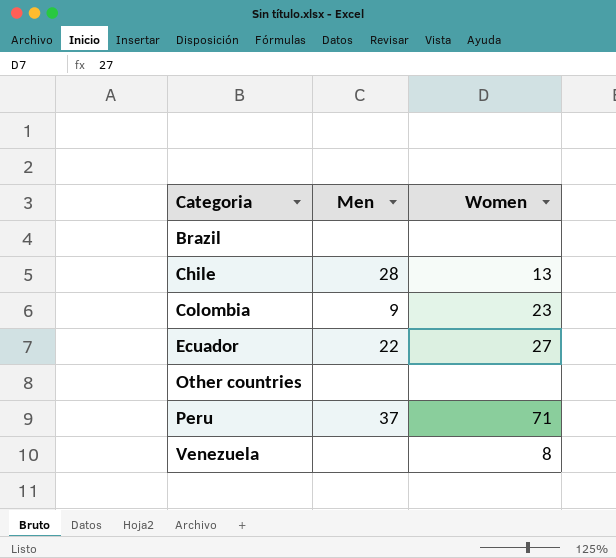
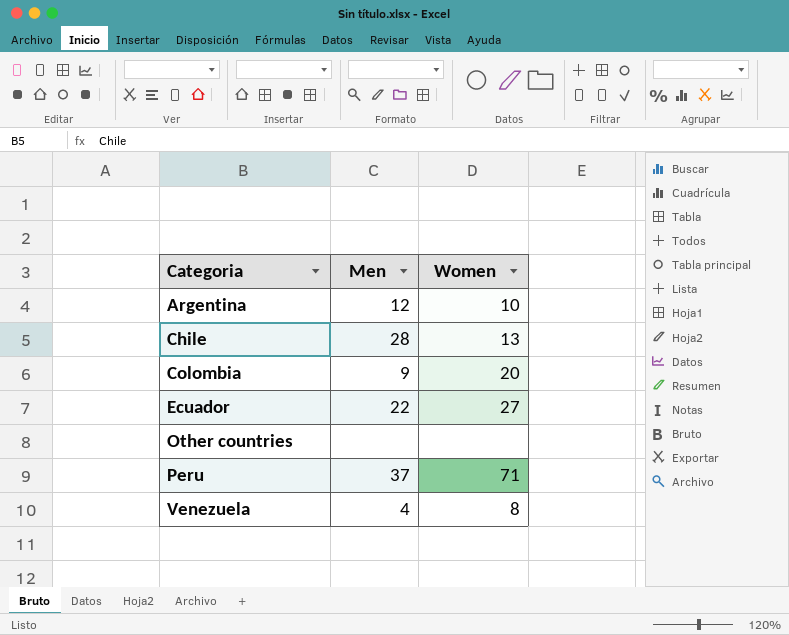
row Brazil: none | none -> none
row Argentina: none -> 12 | 10
Colombia | Women: 23 -> 20
Venezuela | Men: none -> 4

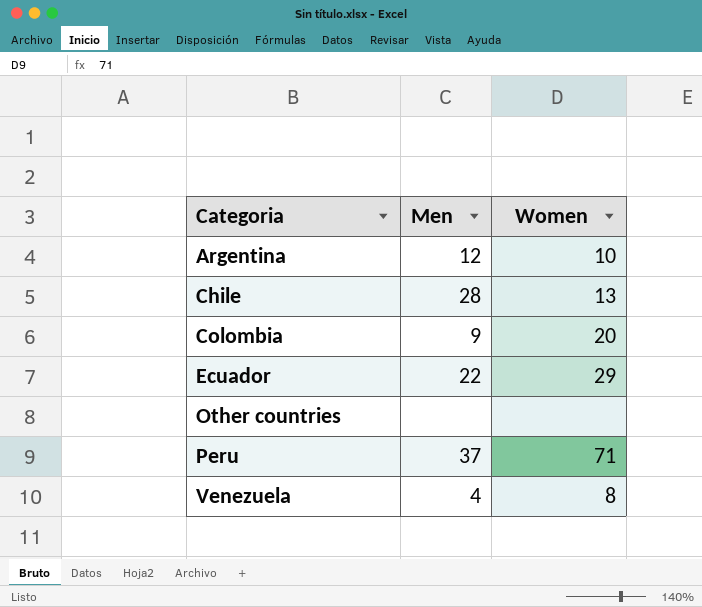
Ecuador | Women: 27 -> 29

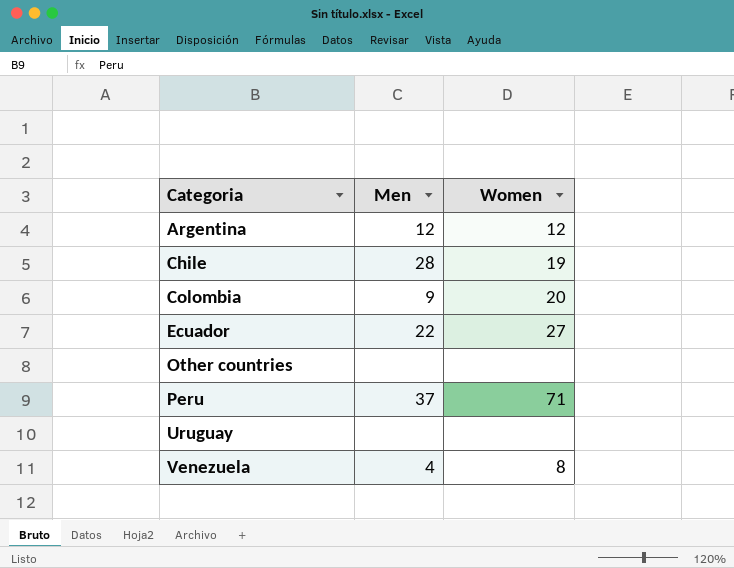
Argentina | Women: 10 -> 12
Chile | Women: 13 -> 19
Ecuador | Women: 29 -> 27
row Uruguay: none -> none | none

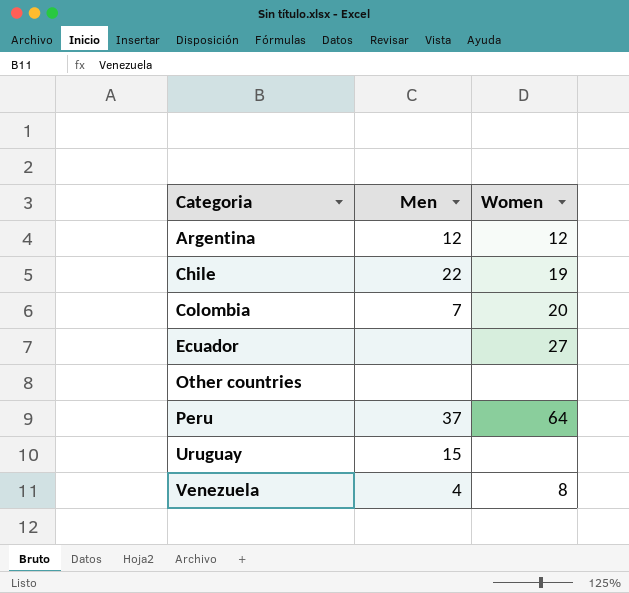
Chile | Men: 28 -> 22
Colombia | Men: 9 -> 7
Ecuador | Men: 22 -> none
Peru | Women: 71 -> 64
Uruguay | Men: none -> 15

